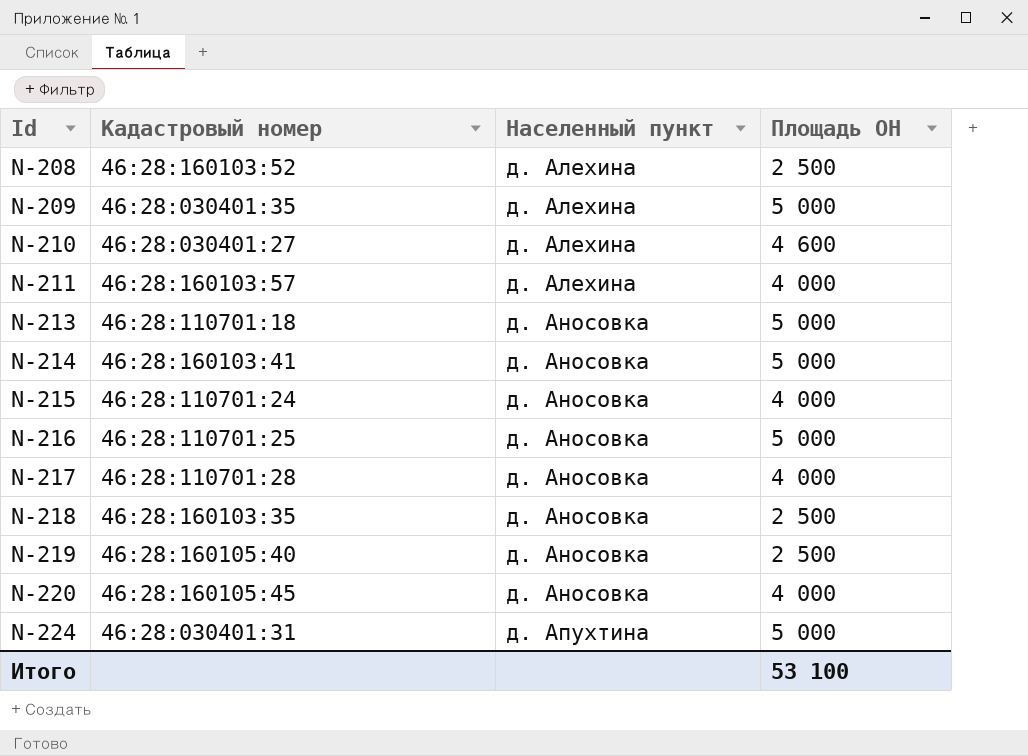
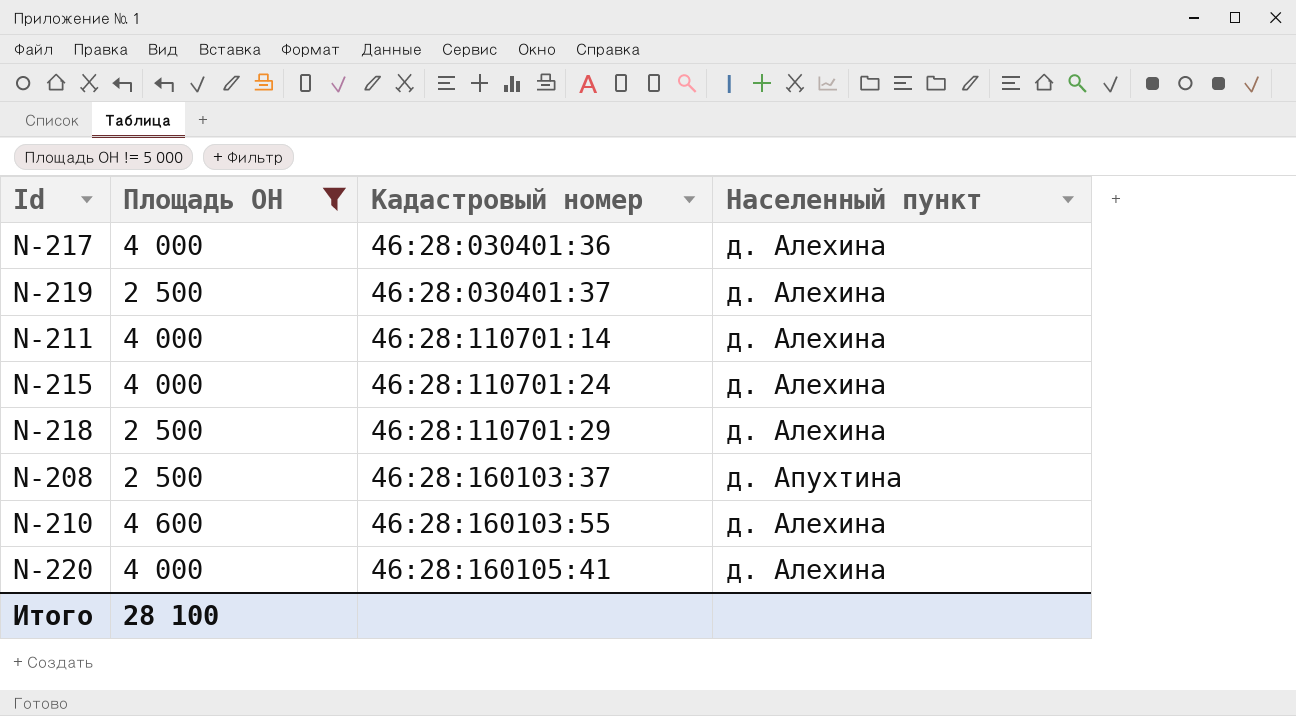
filter: none -> Площадь ОН != 5 000
row order: Id ascending -> Кадастровый номер ascending
column Площадь ОН | position: 4 -> 2
N-217 | Кадастровый номер: 46:28:110701:28 -> 46:28:030401:36
N-217 | Населенный пункт: д. Аносовка -> д. Алехина
N-219 | Кадастровый номер: 46:28:160105:40 -> 46:28:030401:37
N-219 | Населенный пункт: д. Аносовка -> д. Алехина
N-211 | Кадастровый номер: 46:28:160103:57 -> 46:28:110701:14
N-215 | Населенный пункт: д. Аносовка -> д. Алехина
N-218 | Кадастровый номер: 46:28:160103:35 -> 46:28:110701:29
N-218 | Населенный пункт: д. Аносовка -> д. Алехина
N-208 | Кадастровый номер: 46:28:160103:52 -> 46:28:160103:37
N-208 | Населенный пункт: д. Алехина -> д. Апухтина
N-210 | Кадастровый номер: 46:28:030401:27 -> 46:28:160103:55
N-220 | Кадастровый номер: 46:28:160105:45 -> 46:28:160105:41
N-220 | Населенный пункт: д. Аносовка -> д. Алехина
Итого | Площадь ОН: 53 100 -> 28 100

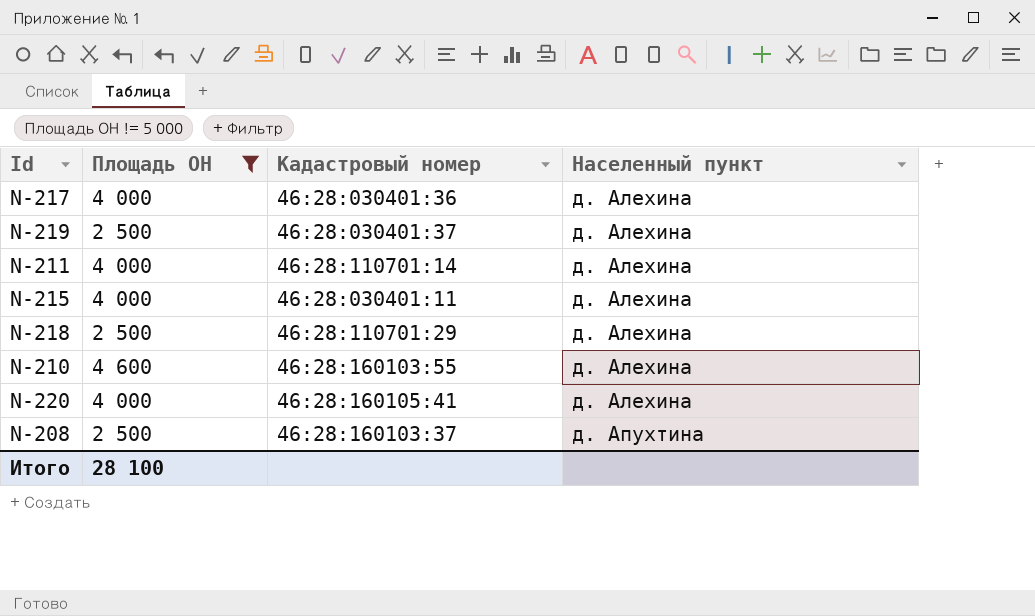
row order: Кадастровый номер ascending -> Населенный пункт ascending
N-215 | Кадастровый номер: 46:28:110701:24 -> 46:28:030401:11

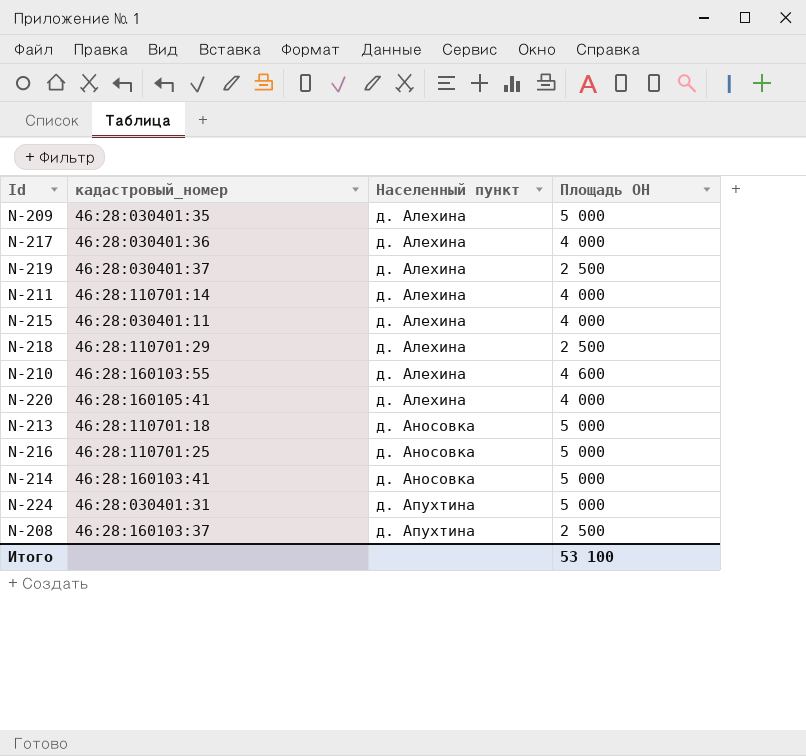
filter: Площадь ОН != 5 000 -> none
column name: Кадастровый номер -> кадастровый_номер
column Площадь ОН | position: 2 -> 4
Итого | Площадь ОН: 28 100 -> 53 100

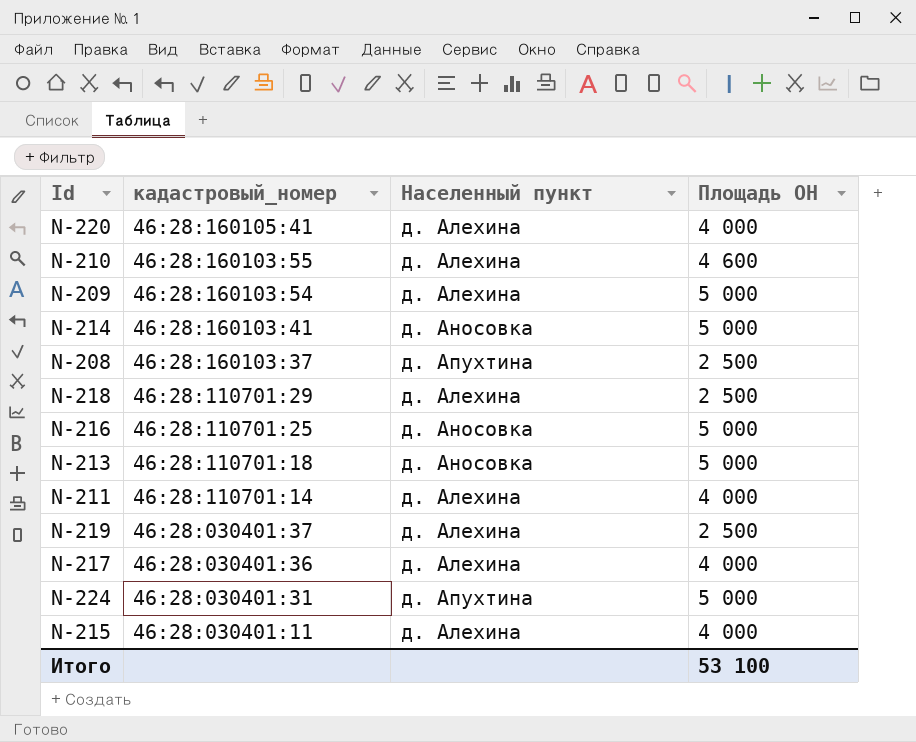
row order: Населенный пункт ascending -> кадастровый_номер descending
N-209 | кадастровый_номер: 46:28:030401:35 -> 46:28:160103:54

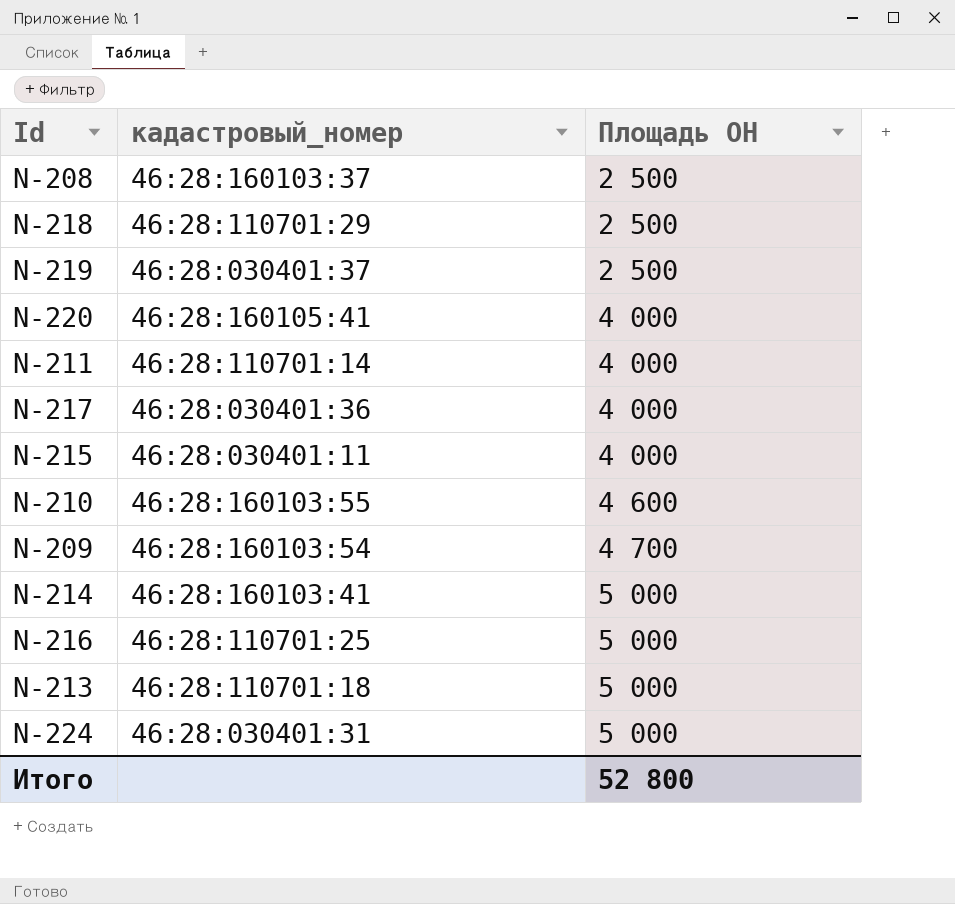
row order: кадастровый_номер descending -> Площадь ОН ascending
column Населенный пункт | position: 3 -> none
N-209 | Площадь ОН: 5 000 -> 4 700
Итого | Площадь ОН: 53 100 -> 52 800

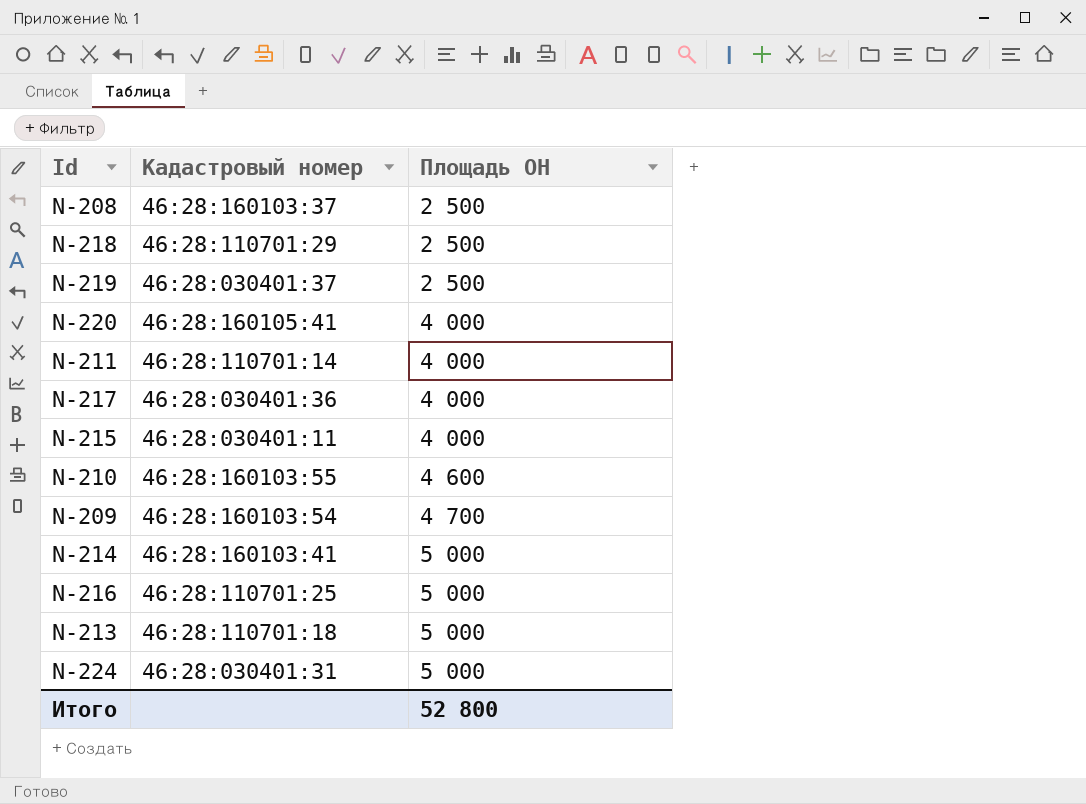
column name: кадастровый_номер -> Кадастровый номер

